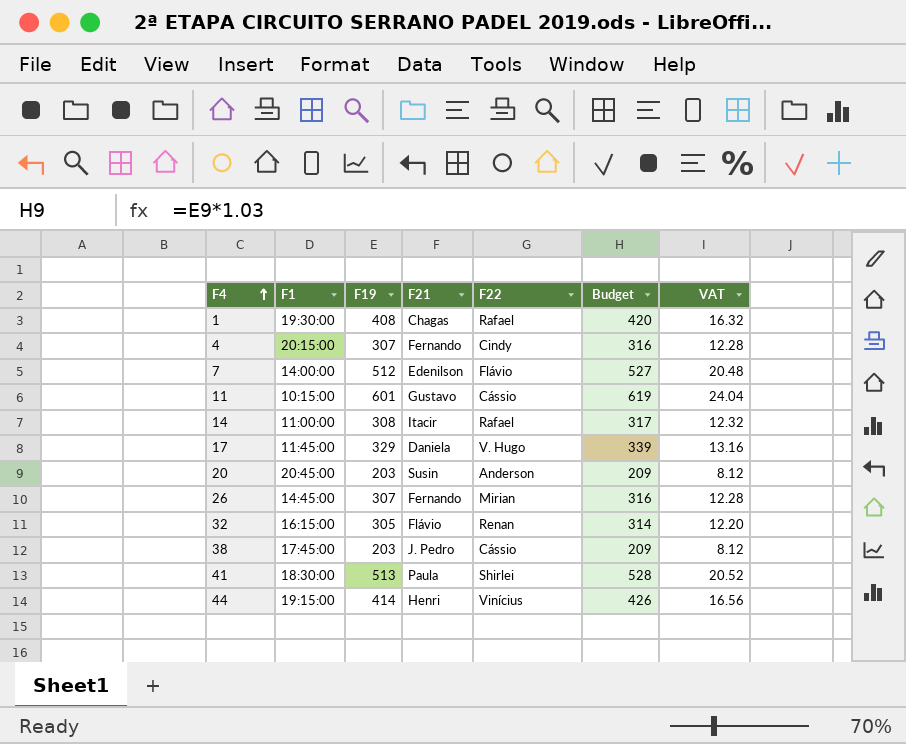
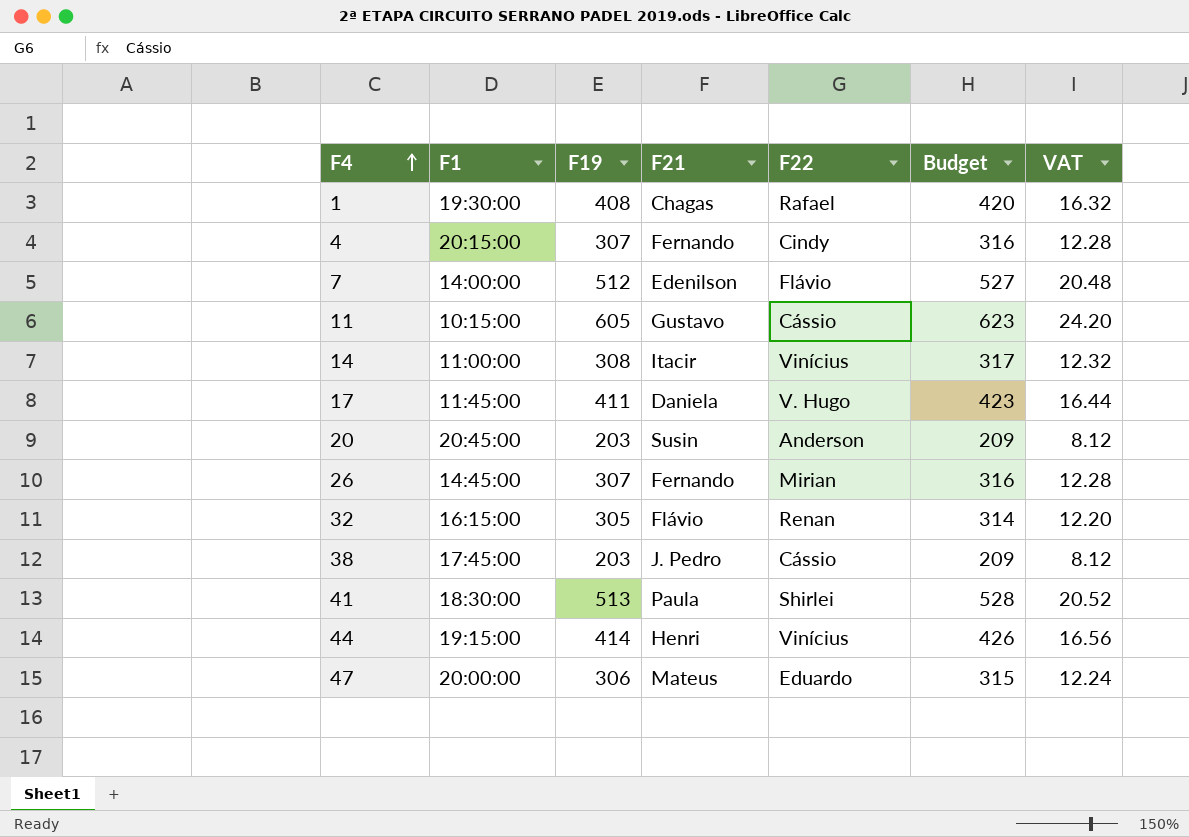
11 | F19: 601 -> 605
11 | Budget: 619 -> 623
11 | VAT: 24.04 -> 24.20
14 | F22: Rafael -> Vinícius
17 | F19: 329 -> 411
17 | Budget: 339 -> 423
17 | VAT: 13.16 -> 16.44
row 47: none -> 20:00:00 | 306 | Mateus | Eduardo | 315 | 12.24

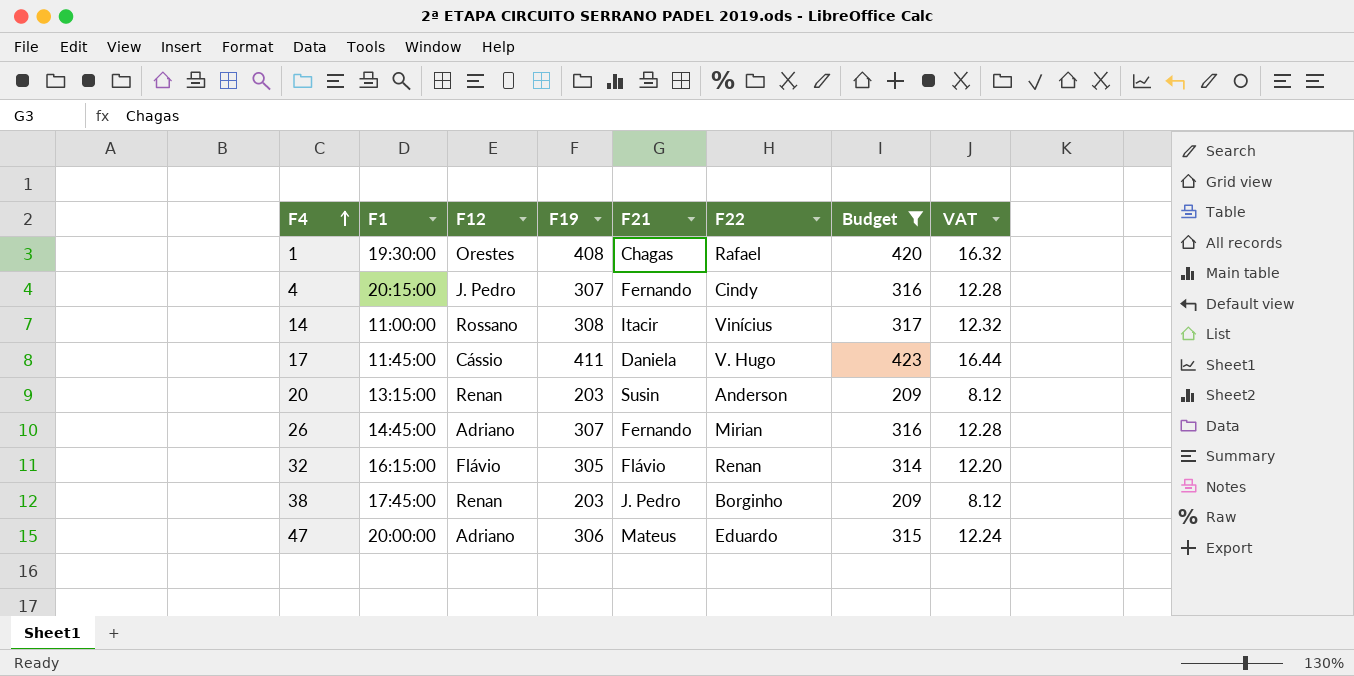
filter: none -> Budget <= 423
column F12 | position: none -> 3
20 | F1: 20:45:00 -> 13:15:00
38 | F22: Cássio -> Borginho

